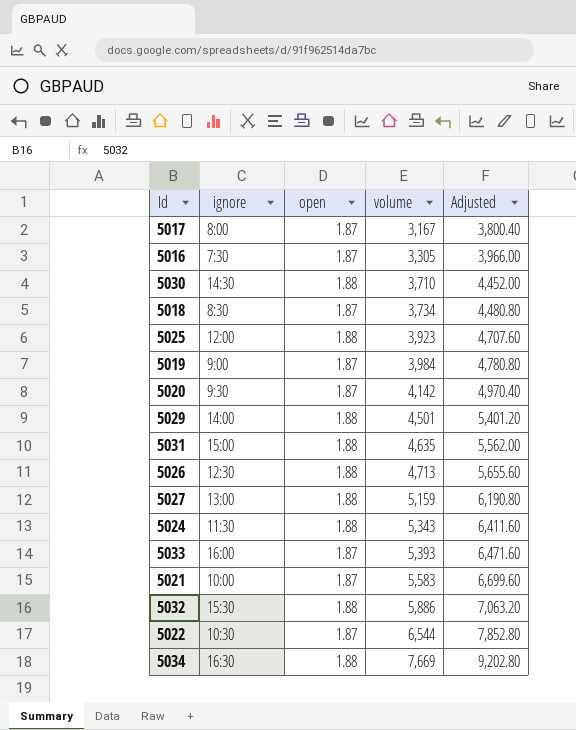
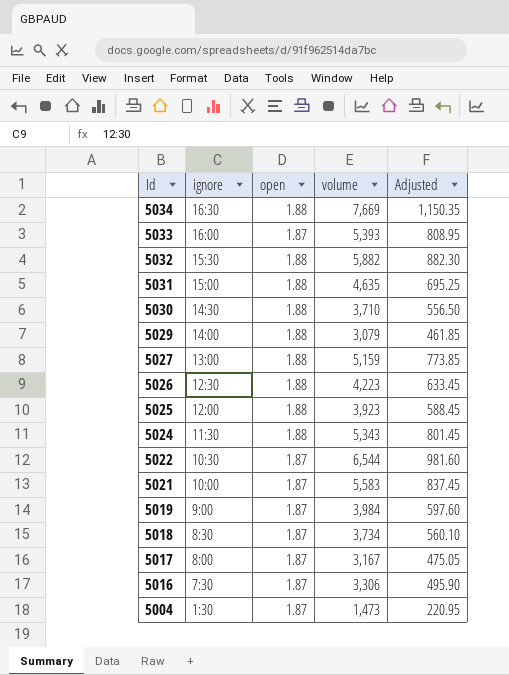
row order: volume ascending -> Id descending
column Adjusted | formula: [volume] * 1.2 -> [volume] * 0.15
row 5020: 9:30 | 1.87 | 4,142 | 4,970.40 -> none
5032 | volume: 5,886 -> 5,882
5029 | volume: 4,501 -> 3,079
5026 | volume: 4,713 -> 4,223
5016 | volume: 3,305 -> 3,306
row 5004: none -> 1:30 | 1.87 | 1,473 | 220.95

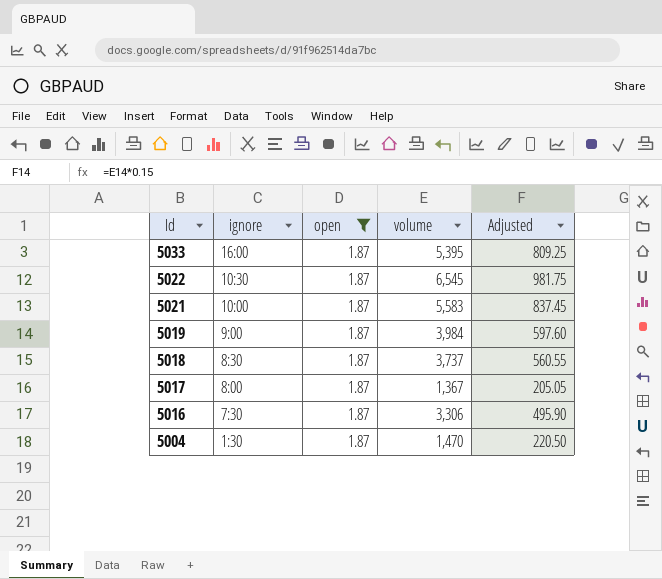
filter: none -> open = 1.87
5033 | volume: 5,393 -> 5,395
5033 | Adjusted: 808.95 -> 809.25
5022 | volume: 6,544 -> 6,545
5022 | Adjusted: 981.60 -> 981.75
5018 | volume: 3,734 -> 3,737
5018 | Adjusted: 560.10 -> 560.55
5017 | volume: 3,167 -> 1,367
5017 | Adjusted: 475.05 -> 205.05
5004 | volume: 1,473 -> 1,470
5004 | Adjusted: 220.95 -> 220.50

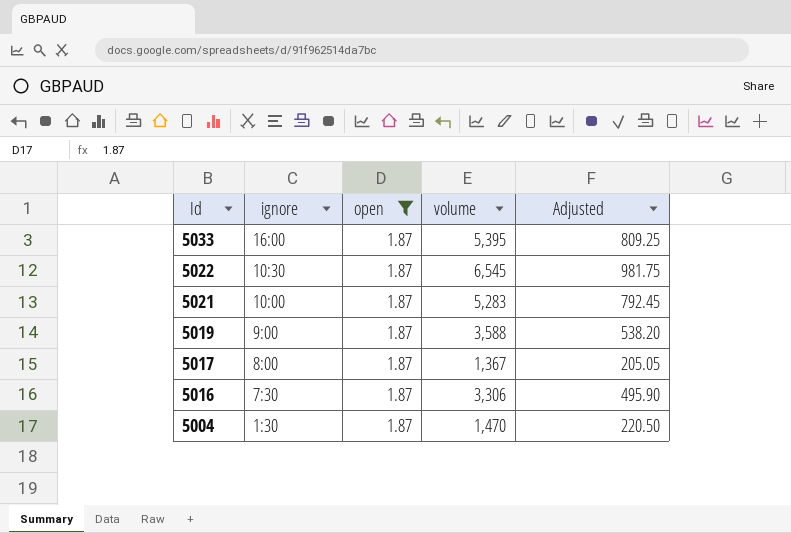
row 5018: 8:30 | 1.87 | 3,737 | 560.55 -> none
5021 | volume: 5,583 -> 5,283
5021 | Adjusted: 837.45 -> 792.45
5019 | volume: 3,984 -> 3,588
5019 | Adjusted: 597.60 -> 538.20

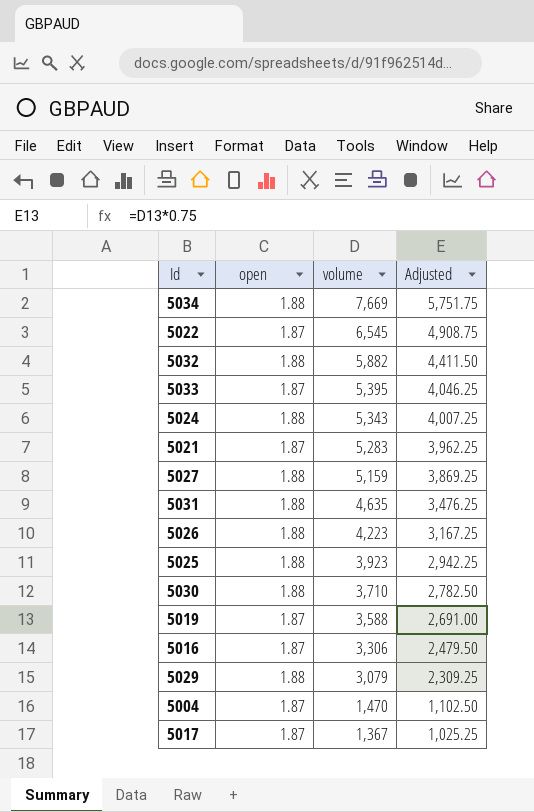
filter: open = 1.87 -> none
row order: Id descending -> volume descending
column ignore | position: 2 -> none
column Adjusted | formula: [volume] * 0.15 -> [volume] * 0.75

